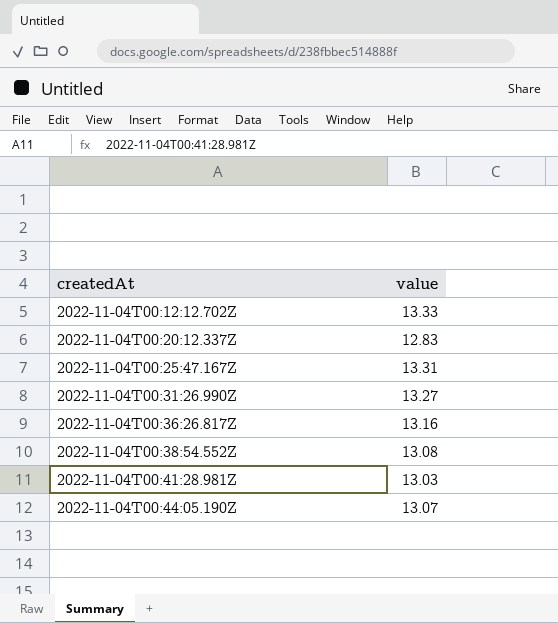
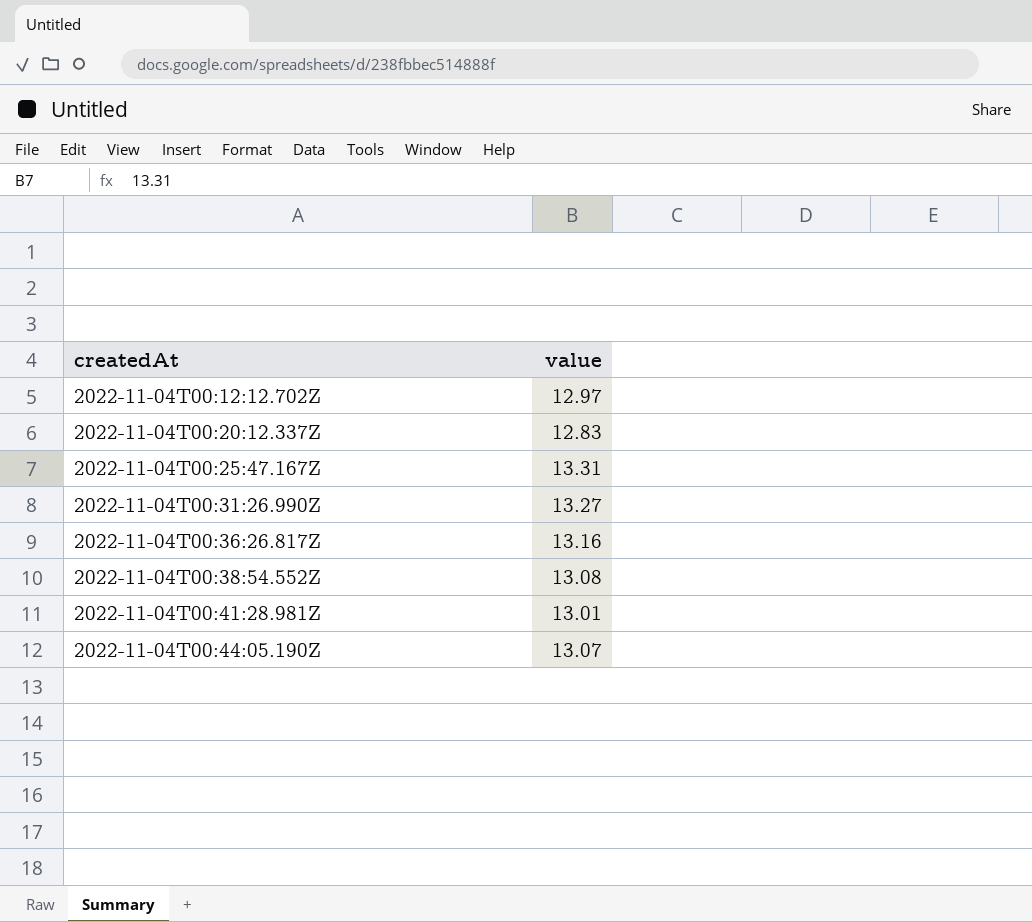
2022-11-04T00:12:12.702Z | value: 13.33 -> 12.97
2022-11-04T00:41:28.981Z | value: 13.03 -> 13.01

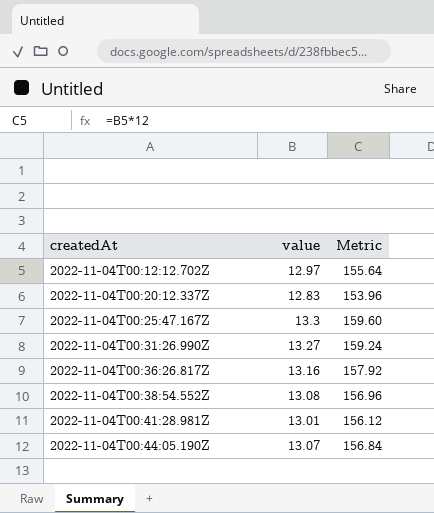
column Metric | formula: none -> [value] * 12
2022-11-04T00:25:47.167Z | value: 13.31 -> 13.3

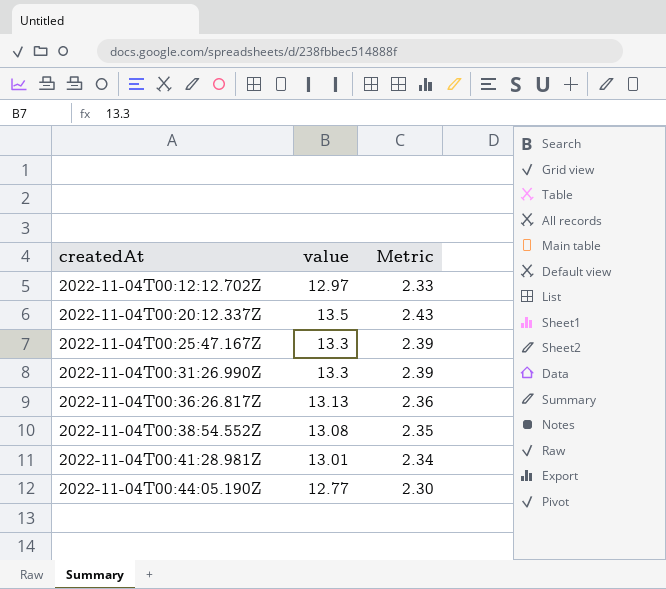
column Metric | formula: [value] * 12 -> [value] * 0.18
2022-11-04T00:20:12.337Z | value: 12.83 -> 13.5
2022-11-04T00:31:26.990Z | value: 13.27 -> 13.3
2022-11-04T00:36:26.817Z | value: 13.16 -> 13.13
2022-11-04T00:44:05.190Z | value: 13.07 -> 12.77

